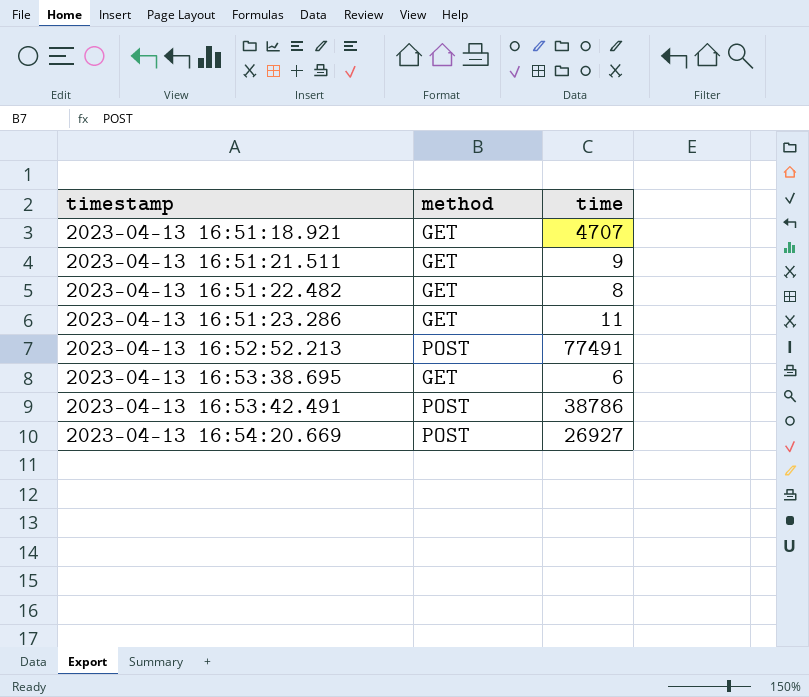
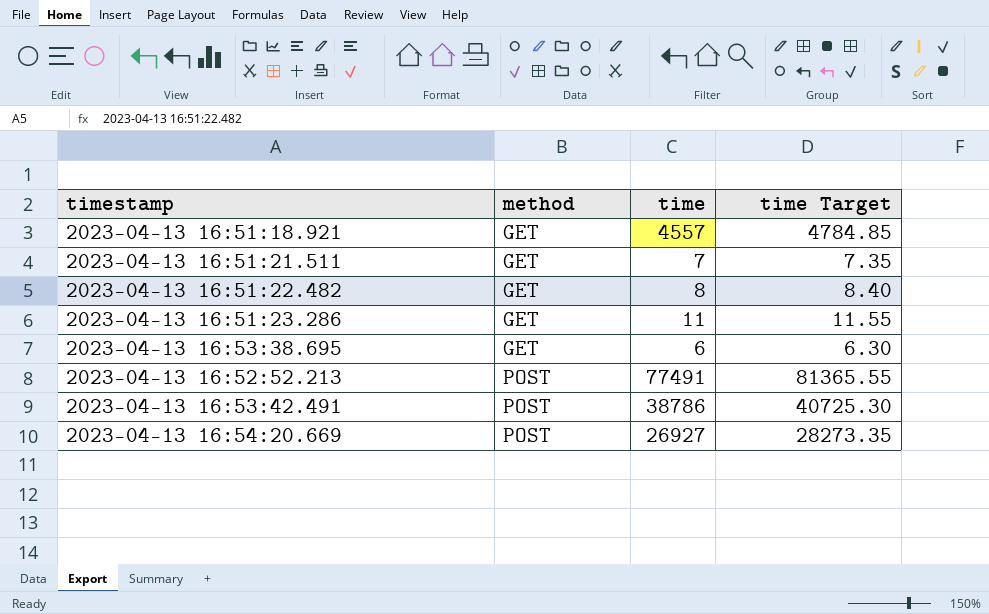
row order: timestamp ascending -> method ascending
column time Target | formula: none -> [time] * 1.05
2023-04-13 16:51:18.921 | time: 4707 -> 4557
2023-04-13 16:51:21.511 | time: 9 -> 7

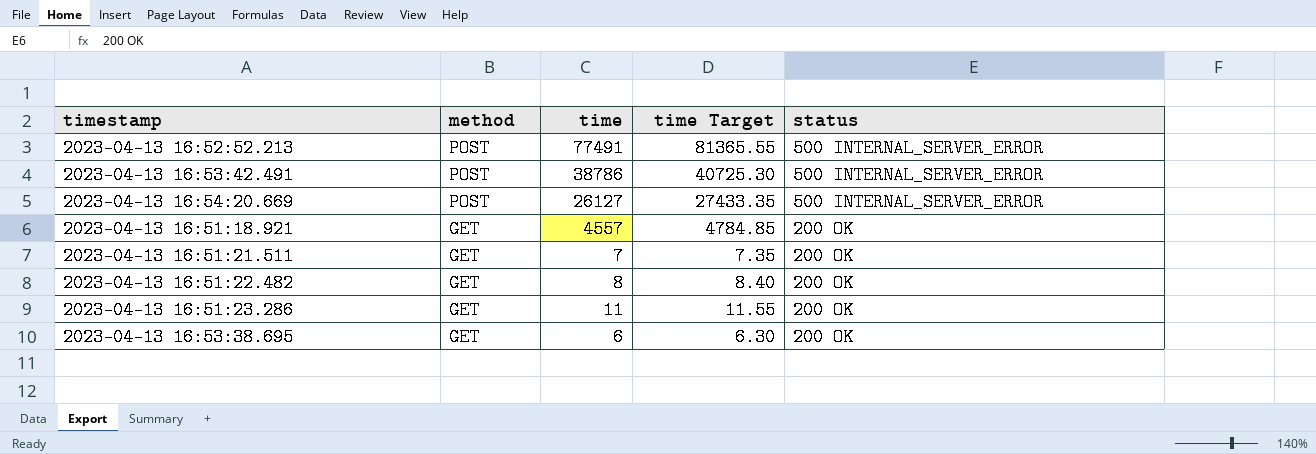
row order: method ascending -> method descending
column status | position: none -> 5
2023-04-13 16:54:20.669 | time: 26927 -> 26127
2023-04-13 16:54:20.669 | time Target: 28273.35 -> 27433.35

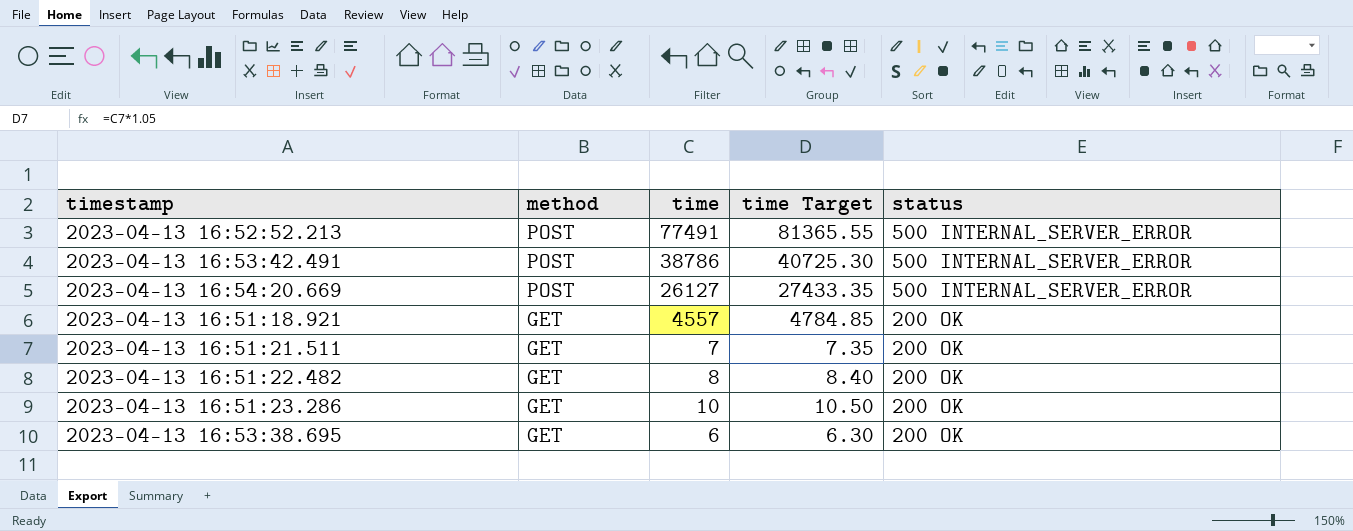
2023-04-13 16:51:23.286 | time: 11 -> 10
2023-04-13 16:51:23.286 | time Target: 11.55 -> 10.50

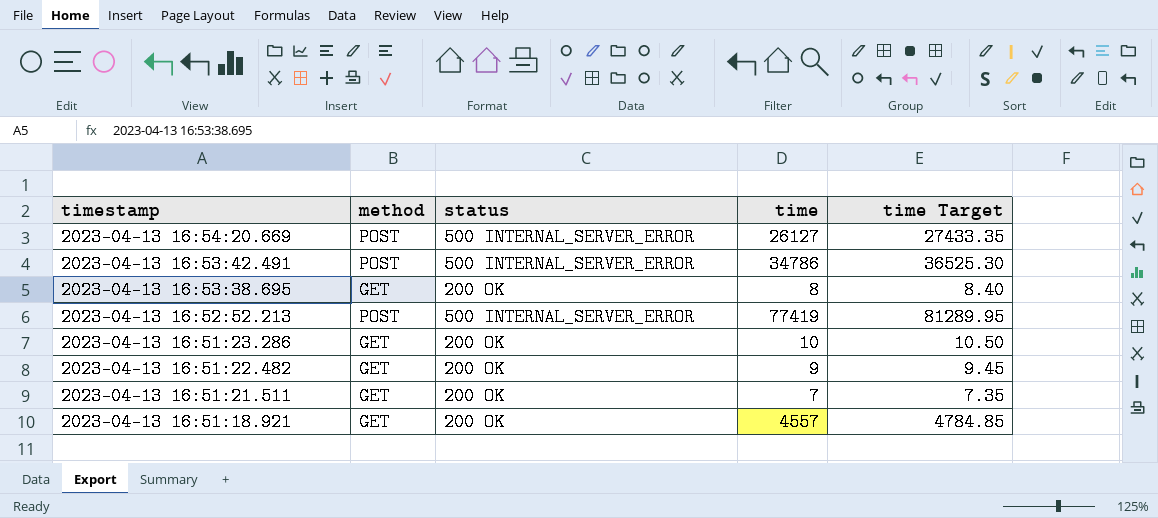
row order: method descending -> timestamp descending
column status | position: 5 -> 3
2023-04-13 16:53:42.491 | time: 38786 -> 34786
2023-04-13 16:53:42.491 | time Target: 40725.30 -> 36525.30
2023-04-13 16:53:38.695 | time: 6 -> 8
2023-04-13 16:53:38.695 | time Target: 6.30 -> 8.40
2023-04-13 16:52:52.213 | time: 77491 -> 77419
2023-04-13 16:52:52.213 | time Target: 81365.55 -> 81289.95
2023-04-13 16:51:22.482 | time: 8 -> 9
2023-04-13 16:51:22.482 | time Target: 8.40 -> 9.45

